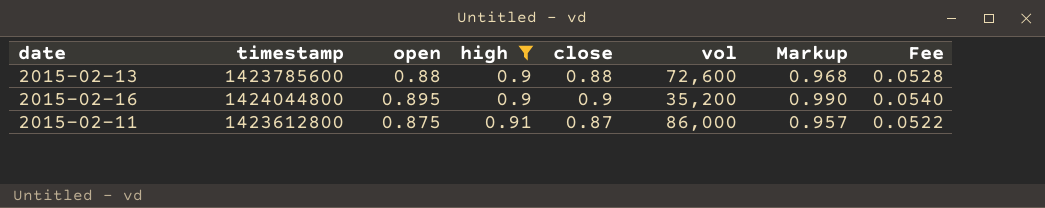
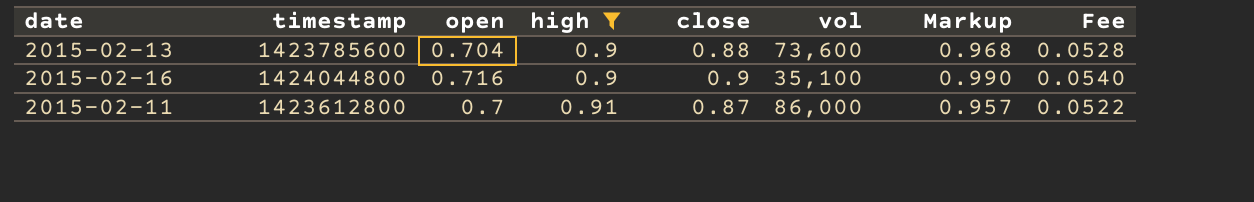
2015-02-13 | open: 0.88 -> 0.704
2015-02-13 | vol: 72,600 -> 73,600
2015-02-16 | open: 0.895 -> 0.716
2015-02-16 | vol: 35,200 -> 35,100
2015-02-11 | open: 0.875 -> 0.7

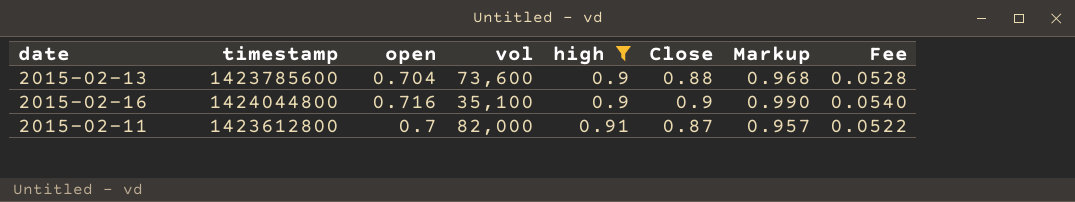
column vol | position: 6 -> 4
column name: close -> Close
2015-02-11 | vol: 86,000 -> 82,000

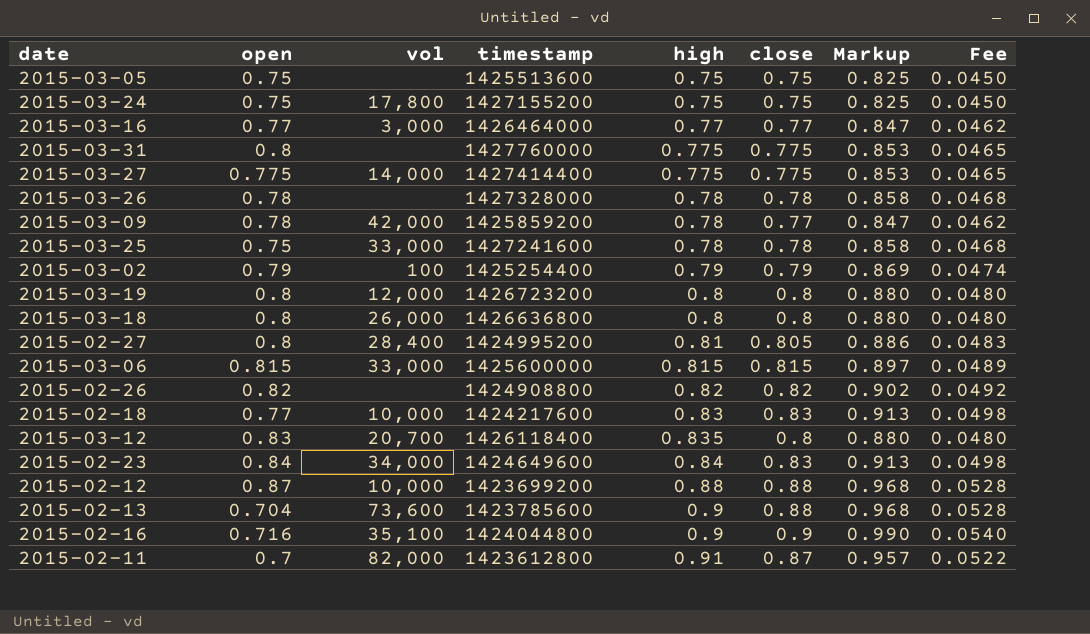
filter: high >= 0.9 -> none
column timestamp | position: 2 -> 4
column name: Close -> close

